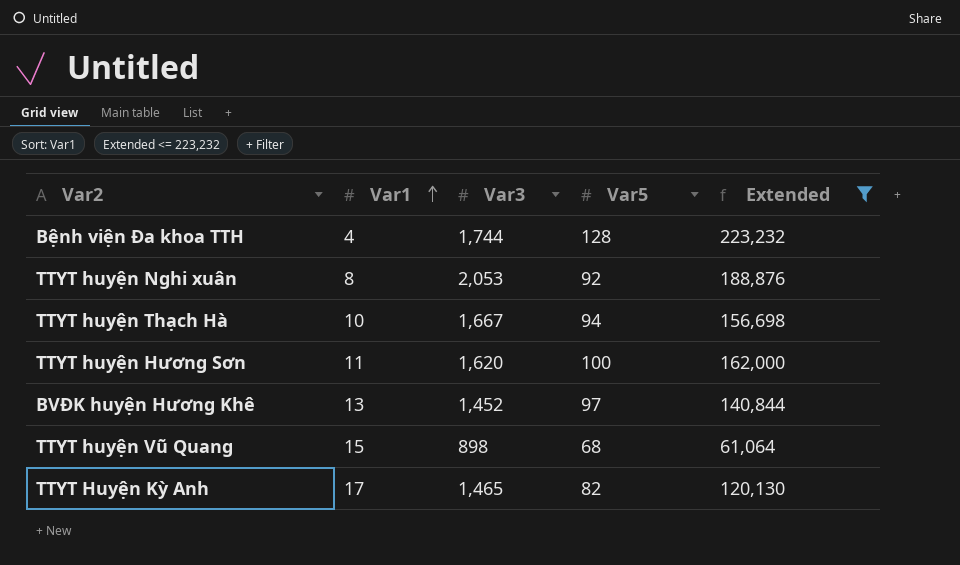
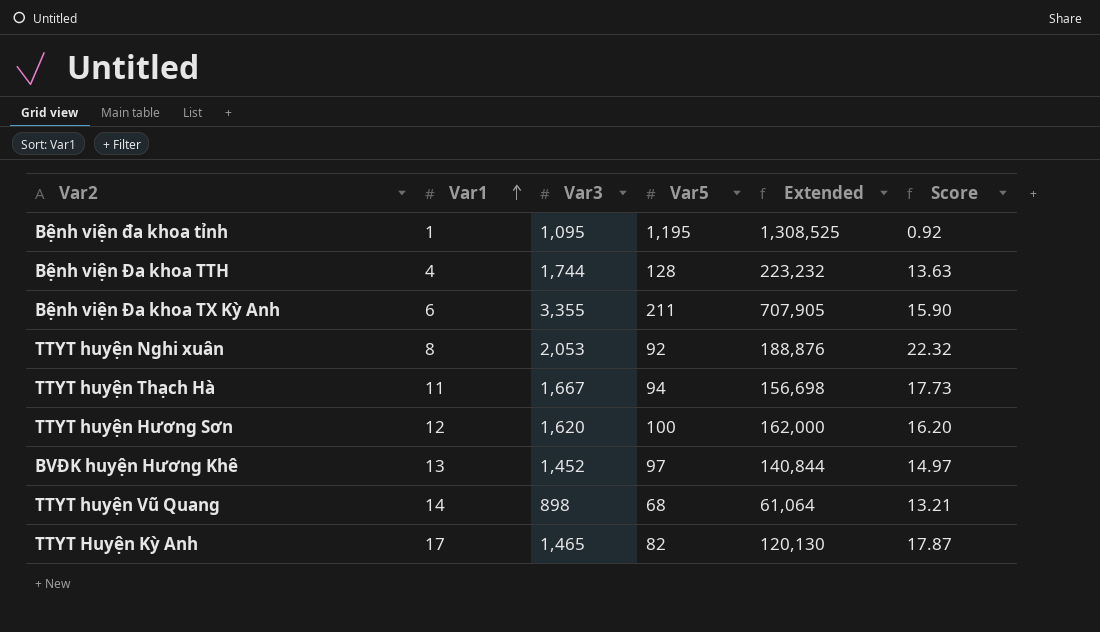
filter: Extended <= 223,232 -> none
column Score | formula: none -> [Var3] / [Var5]
TTYT huyện Thạch Hà | Var1: 10 -> 11
TTYT huyện Hương Sơn | Var1: 11 -> 12
TTYT huyện Vũ Quang | Var1: 15 -> 14

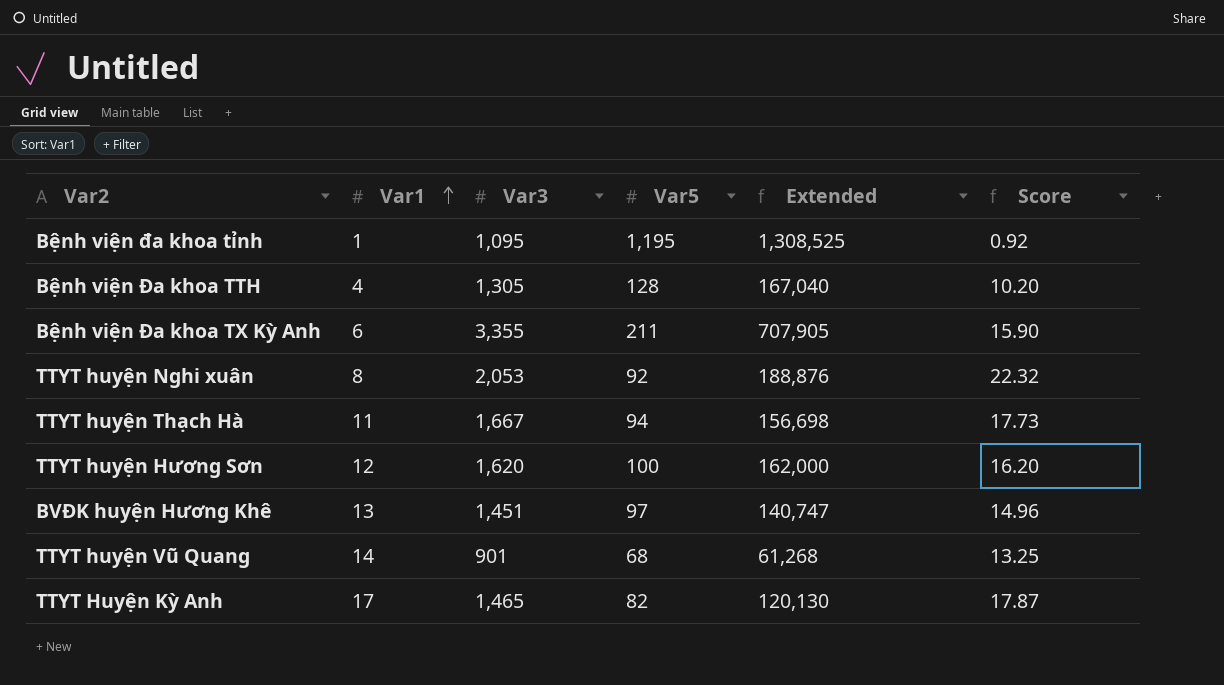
Bệnh viện Đa khoa TTH | Var3: 1,744 -> 1,305
Bệnh viện Đa khoa TTH | Extended: 223,232 -> 167,040
Bệnh viện Đa khoa TTH | Score: 13.63 -> 10.20
BVĐK huyện Hương Khê | Var3: 1,452 -> 1,451
BVĐK huyện Hương Khê | Extended: 140,844 -> 140,747
BVĐK huyện Hương Khê | Score: 14.97 -> 14.96
TTYT huyện Vũ Quang | Var3: 898 -> 901
TTYT huyện Vũ Quang | Extended: 61,064 -> 61,268
TTYT huyện Vũ Quang | Score: 13.21 -> 13.25

